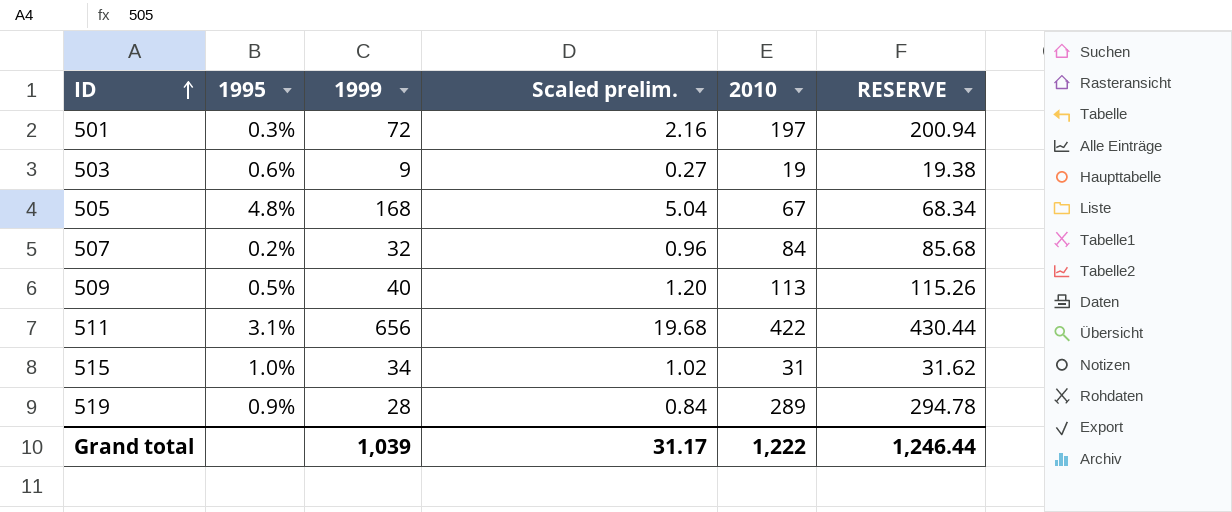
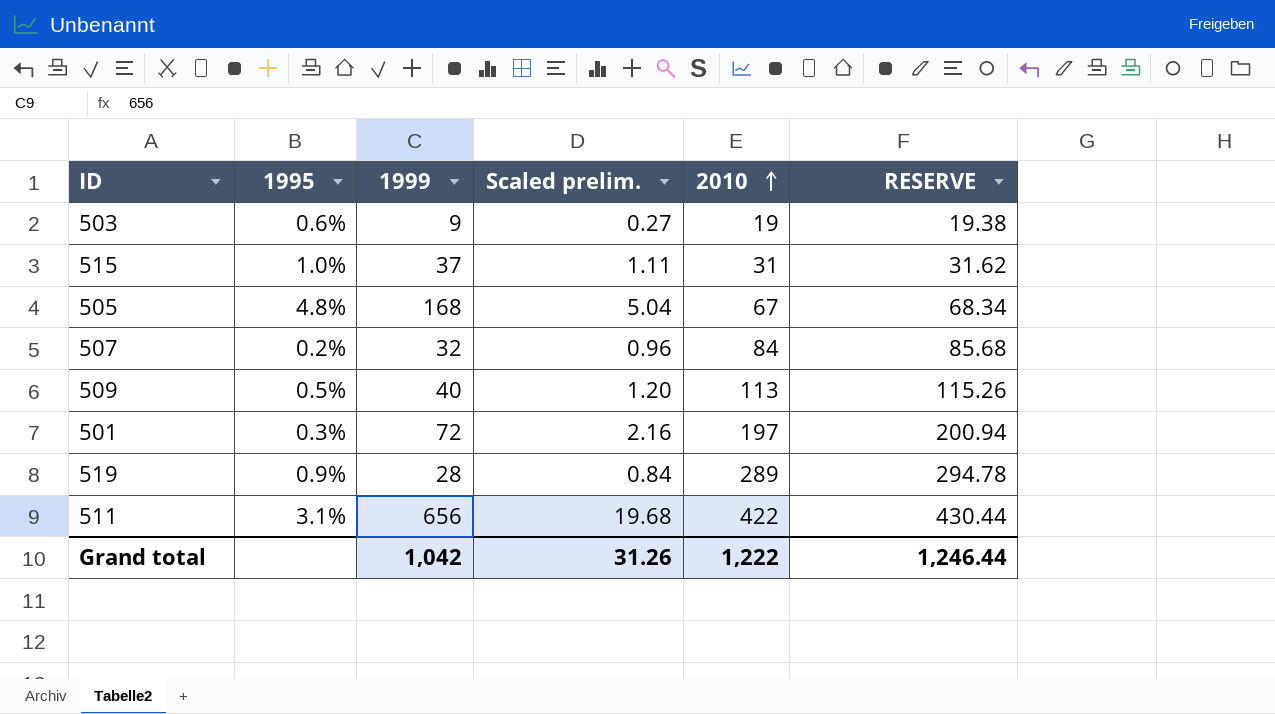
row order: ID ascending -> 2010 ascending
515 | 1999: 34 -> 37
515 | Scaled prelim.: 1.02 -> 1.11
Grand total | 1999: 1,039 -> 1,042
Grand total | Scaled prelim.: 31.17 -> 31.26

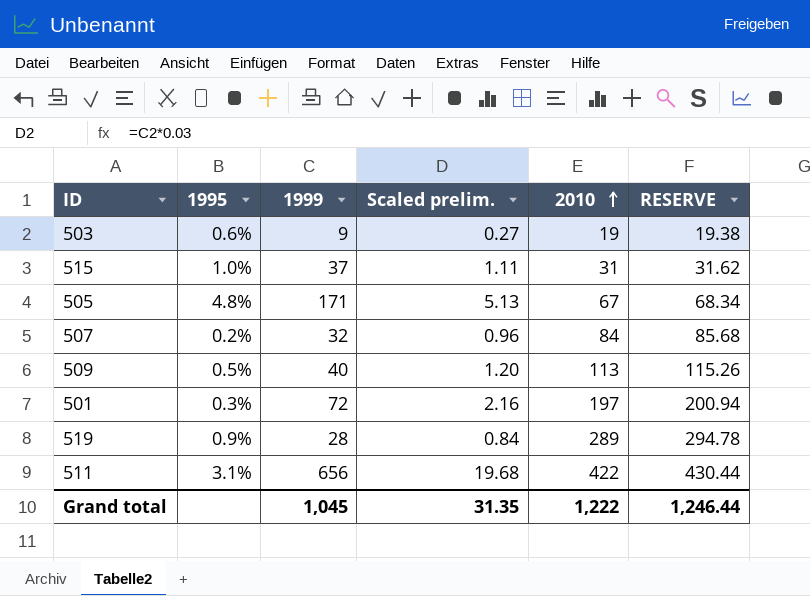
505 | 1999: 168 -> 171
505 | Scaled prelim.: 5.04 -> 5.13
Grand total | 1999: 1,042 -> 1,045
Grand total | Scaled prelim.: 31.26 -> 31.35

